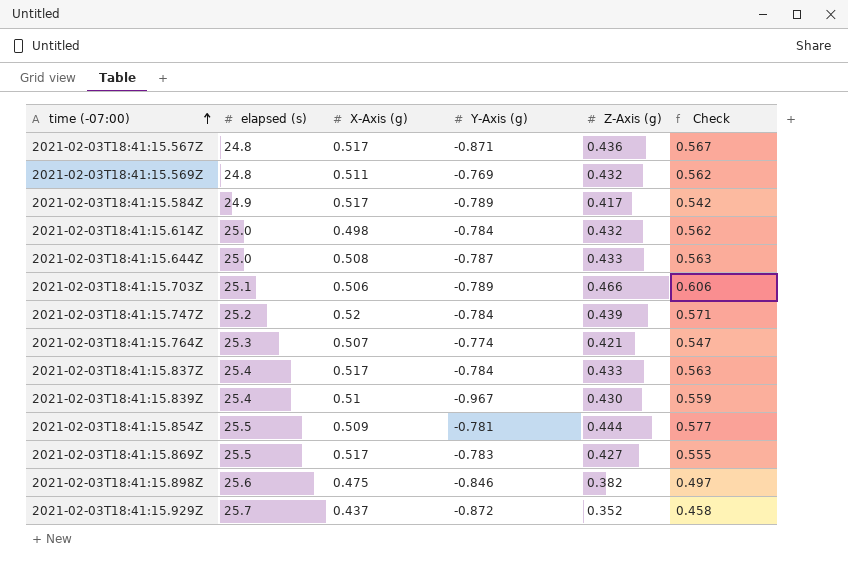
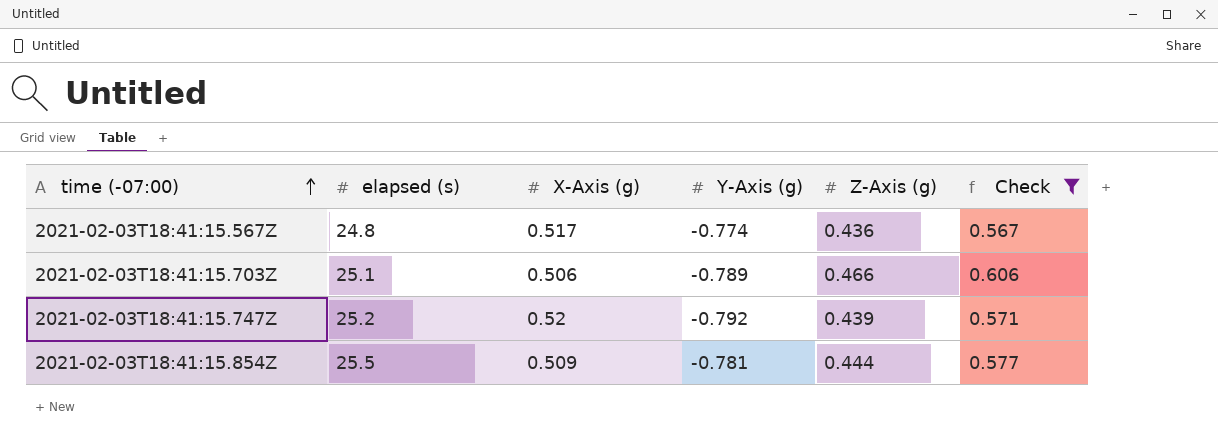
filter: none -> Check >= 0.567
2021-02-03T18:41:15.567Z | Y-Axis (g): -0.871 -> -0.774
2021-02-03T18:41:15.747Z | Y-Axis (g): -0.784 -> -0.792

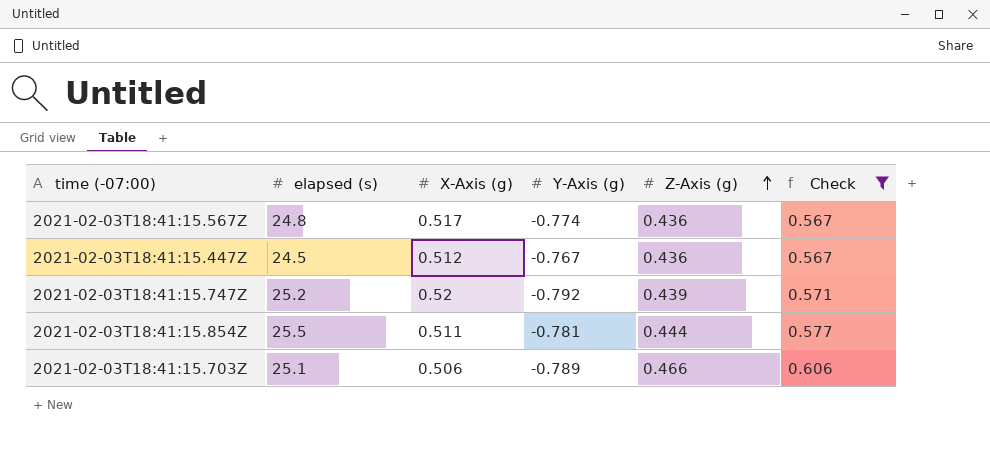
row order: time (-07:00) ascending -> Z-Axis (g) ascending
row 2021-02-03T18:41:15.447Z: none -> 24.5 | 0.512 | -0.767 | 0.436 | 0.567
2021-02-03T18:41:15.854Z | X-Axis (g): 0.509 -> 0.511

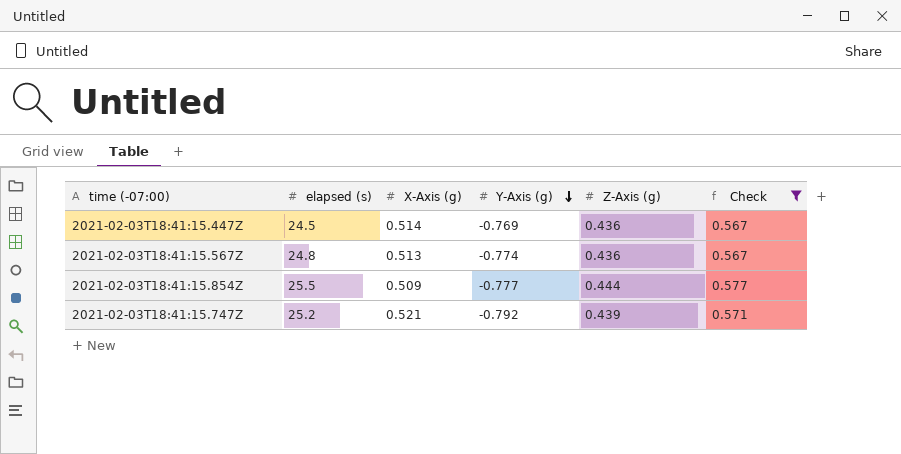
row order: Z-Axis (g) ascending -> Y-Axis (g) descending
row 2021-02-03T18:41:15.703Z: 25.1 | 0.506 | -0.789 | 0.466 | 0.606 -> none
2021-02-03T18:41:15.447Z | X-Axis (g): 0.512 -> 0.514
2021-02-03T18:41:15.447Z | Y-Axis (g): -0.767 -> -0.769
2021-02-03T18:41:15.567Z | X-Axis (g): 0.517 -> 0.513
2021-02-03T18:41:15.854Z | X-Axis (g): 0.511 -> 0.509
2021-02-03T18:41:15.854Z | Y-Axis (g): -0.781 -> -0.777
2021-02-03T18:41:15.747Z | X-Axis (g): 0.52 -> 0.521

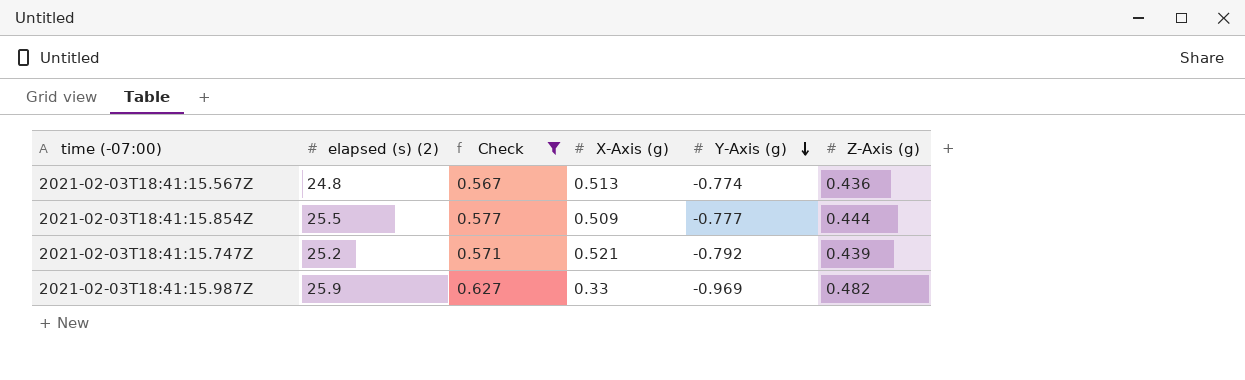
column name: elapsed (s) -> elapsed (s) (2)
column Check | position: 6 -> 3
row 2021-02-03T18:41:15.447Z: 24.5 | 0.514 | -0.769 | 0.436 | 0.567 -> none
row 2021-02-03T18:41:15.987Z: none -> 25.9 | 0.627 | 0.33 | -0.969 | 0.482

